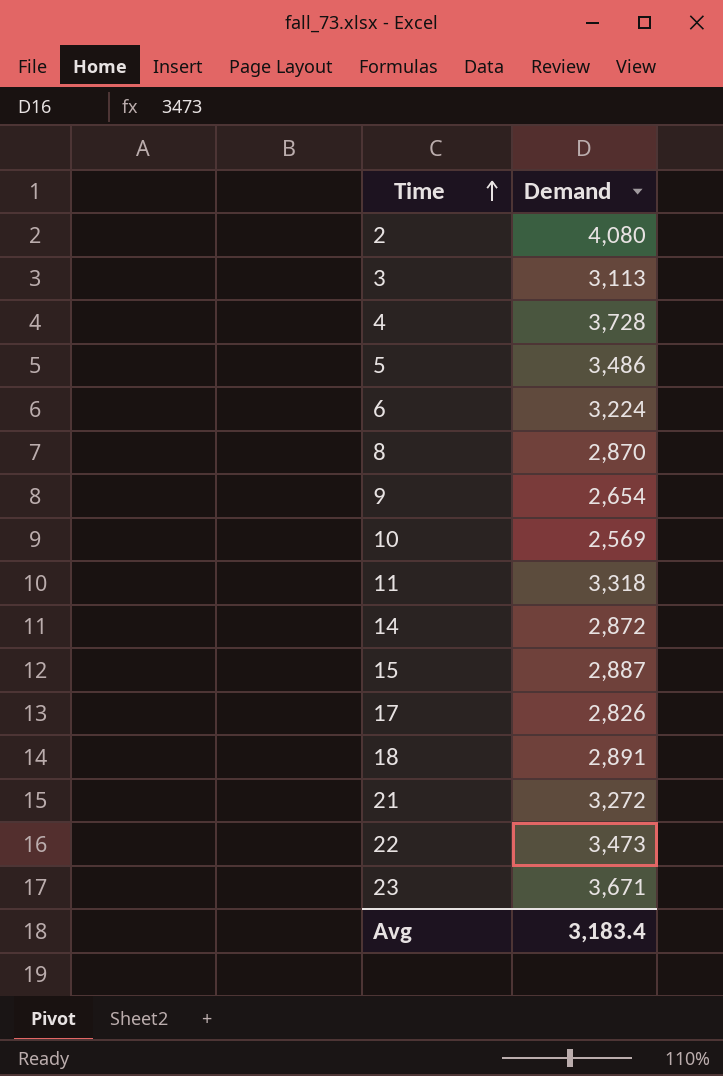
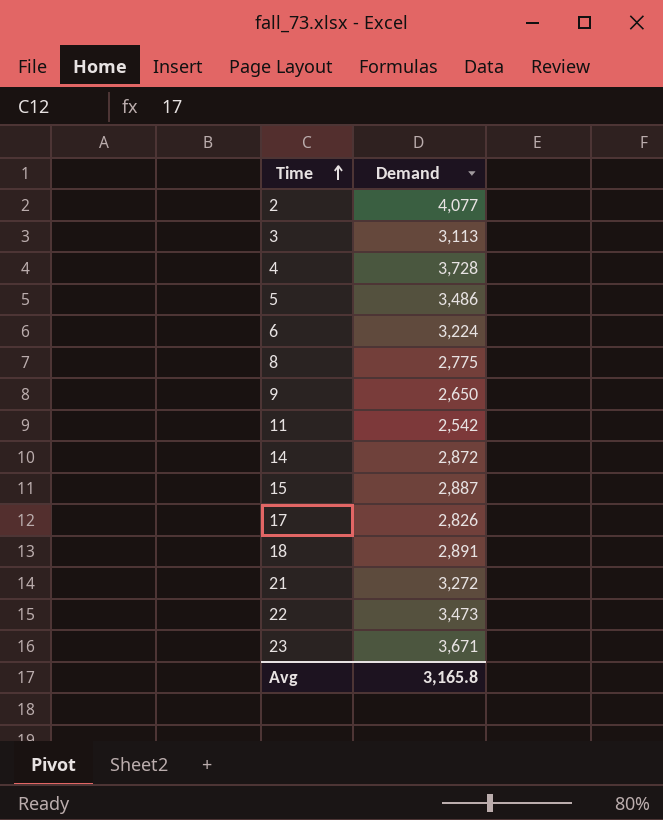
row 10: 2,569 -> none
2 | Demand: 4,080 -> 4,077
8 | Demand: 2,870 -> 2,775
9 | Demand: 2,654 -> 2,650
11 | Demand: 3,318 -> 2,542
Avg | Demand: 3,183.4 -> 3,165.8

